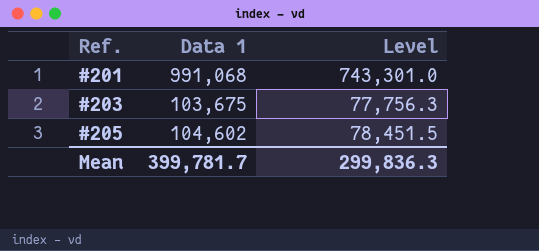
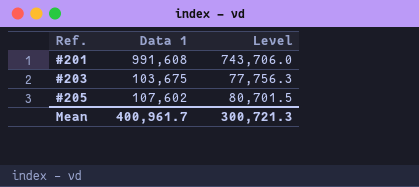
#201 | Data 1: 991,068 -> 991,608
#201 | Level: 743,301.0 -> 743,706.0
#205 | Data 1: 104,602 -> 107,602
#205 | Level: 78,451.5 -> 80,701.5
Mean | Data 1: 399,781.7 -> 400,961.7
Mean | Level: 299,836.3 -> 300,721.3

